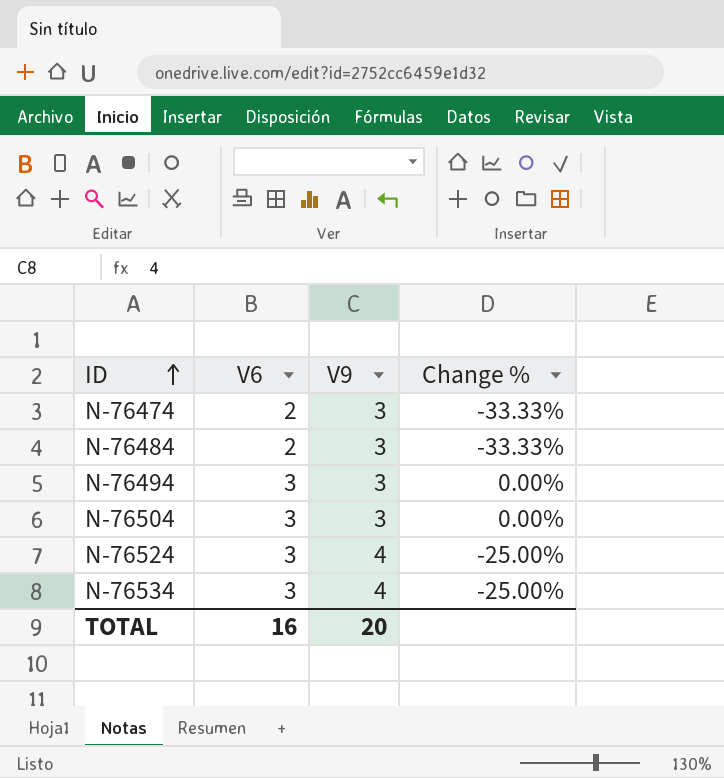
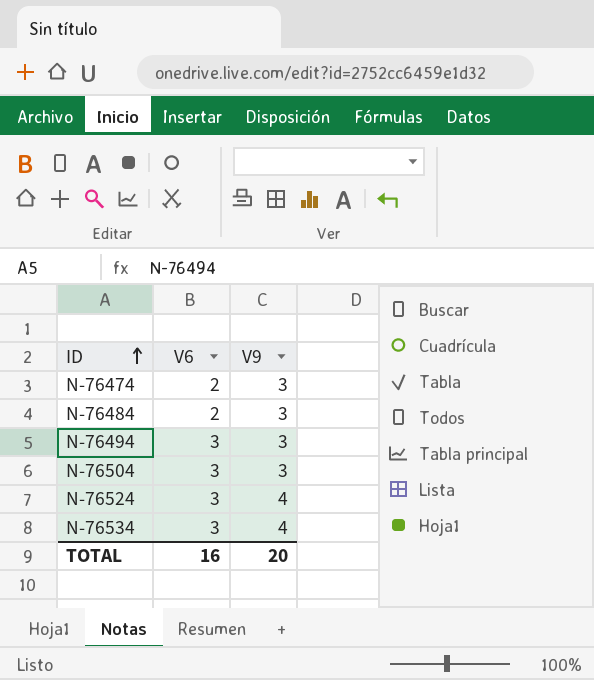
column Change % | formula: ([V6] - [V9]) / [V9] -> none

